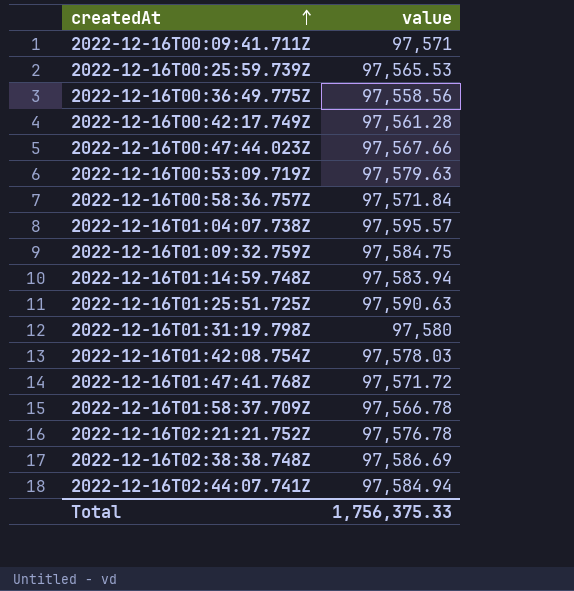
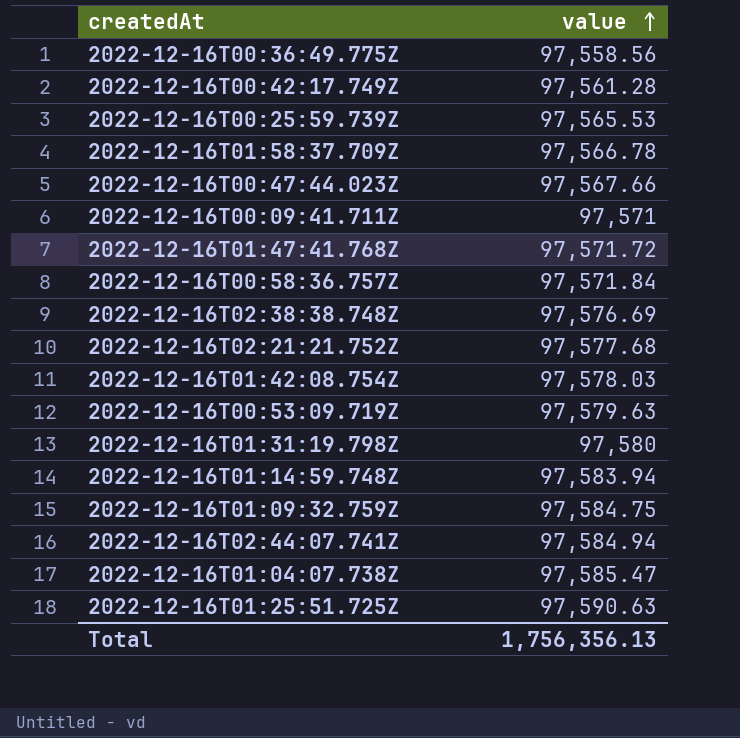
row order: createdAt ascending -> value ascending
2022-12-16T02:38:38.748Z | value: 97,586.69 -> 97,576.69
2022-12-16T02:21:21.752Z | value: 97,576.78 -> 97,577.68
2022-12-16T01:04:07.738Z | value: 97,595.57 -> 97,585.47
Total | value: 1,756,375.33 -> 1,756,356.13

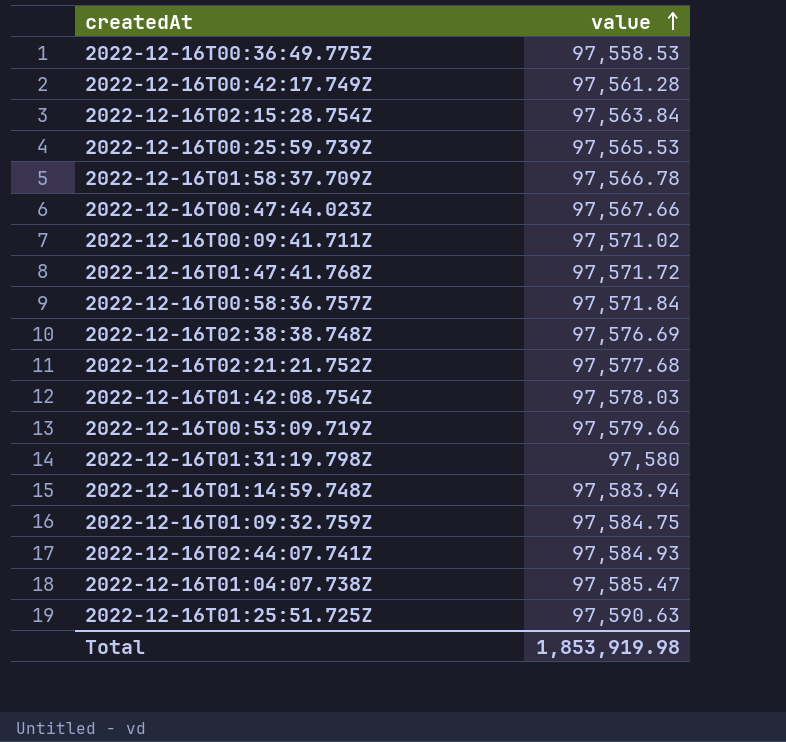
2022-12-16T00:36:49.775Z | value: 97,558.56 -> 97,558.53
row 2022-12-16T02:15:28.754Z: none -> 97,563.84
2022-12-16T00:09:41.711Z | value: 97,571 -> 97,571.02
2022-12-16T00:53:09.719Z | value: 97,579.63 -> 97,579.66
2022-12-16T02:44:07.741Z | value: 97,584.94 -> 97,584.93
Total | value: 1,756,356.13 -> 1,853,919.98

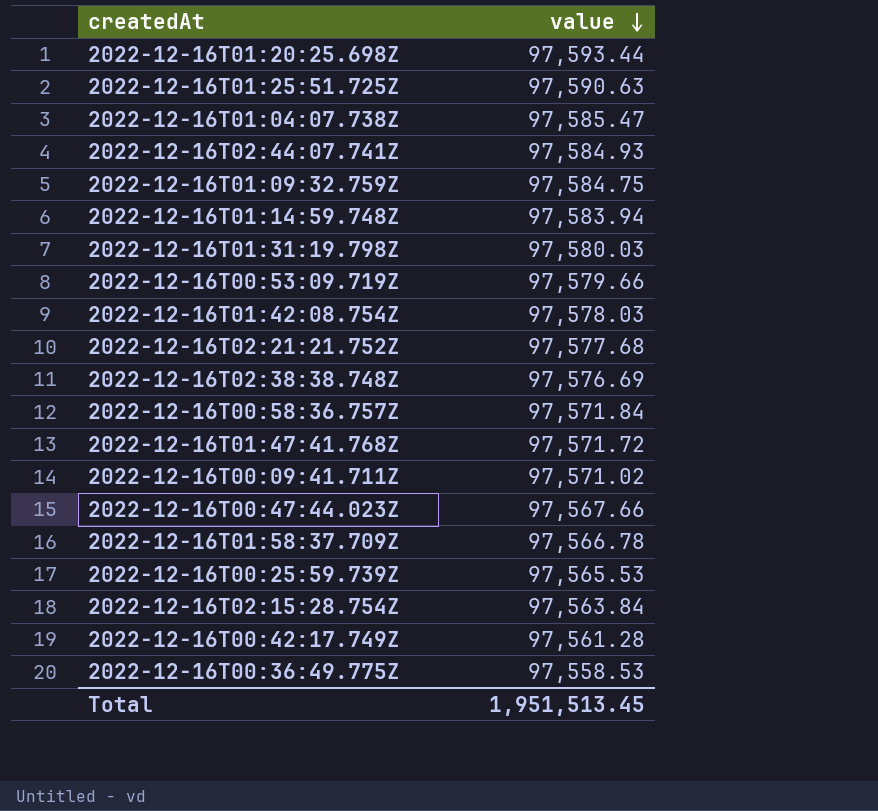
row order: value ascending -> value descending
row 2022-12-16T01:20:25.698Z: none -> 97,593.44
2022-12-16T01:31:19.798Z | value: 97,580 -> 97,580.03
Total | value: 1,853,919.98 -> 1,951,513.45

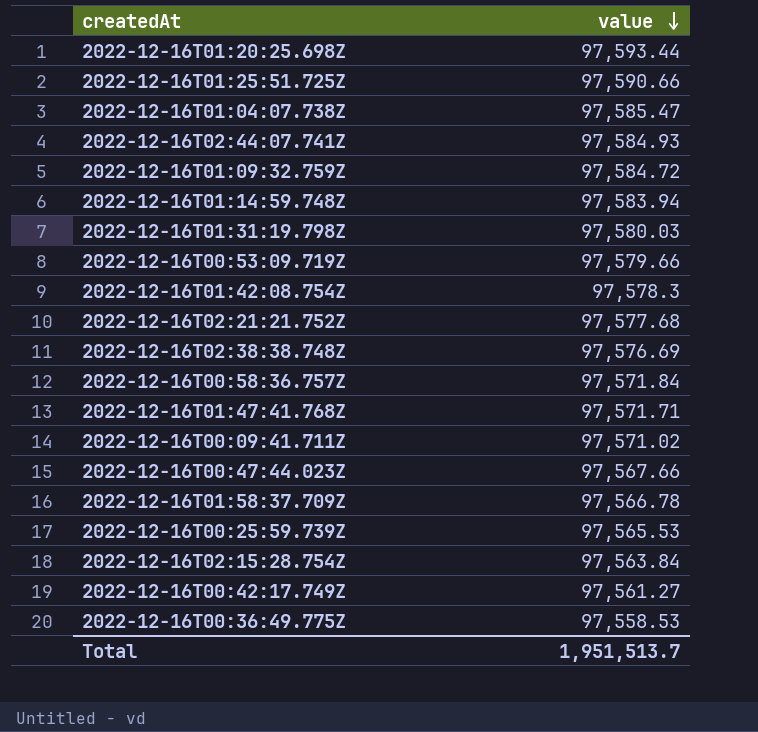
2022-12-16T01:25:51.725Z | value: 97,590.63 -> 97,590.66
2022-12-16T01:09:32.759Z | value: 97,584.75 -> 97,584.72
2022-12-16T01:42:08.754Z | value: 97,578.03 -> 97,578.3
2022-12-16T01:47:41.768Z | value: 97,571.72 -> 97,571.71
2022-12-16T00:42:17.749Z | value: 97,561.28 -> 97,561.27
Total | value: 1,951,513.45 -> 1,951,513.7

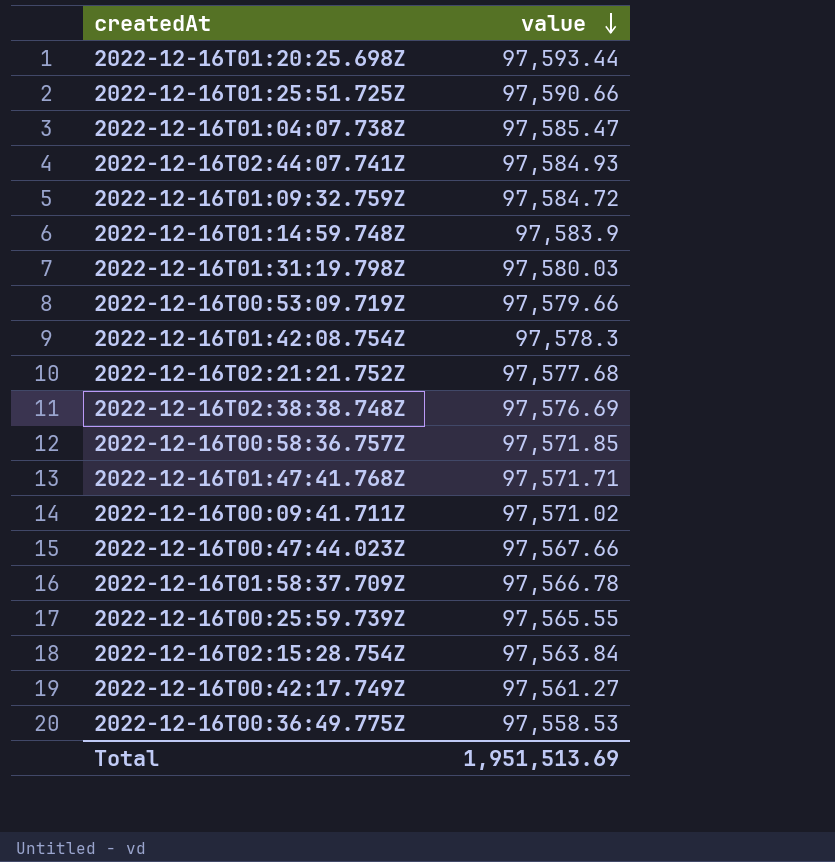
2022-12-16T01:14:59.748Z | value: 97,583.94 -> 97,583.9
2022-12-16T00:58:36.757Z | value: 97,571.84 -> 97,571.85
2022-12-16T00:25:59.739Z | value: 97,565.53 -> 97,565.55
Total | value: 1,951,513.7 -> 1,951,513.69

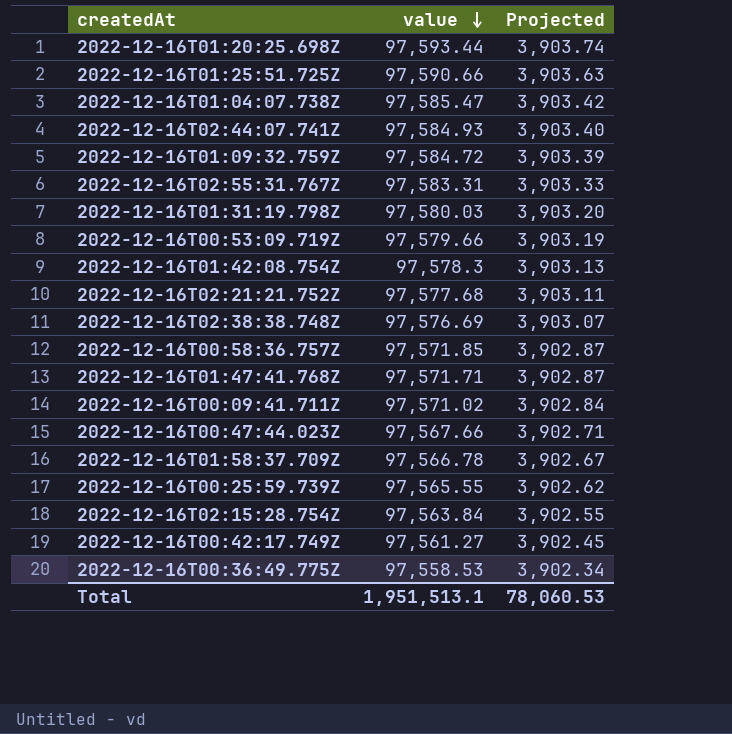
column Projected | formula: none -> [value] * 0.04
row 2022-12-16T01:14:59.748Z: 97,583.9 -> none
row 2022-12-16T02:55:31.767Z: none -> 97,583.31 | 3,903.33
Total | value: 1,951,513.69 -> 1,951,513.1

